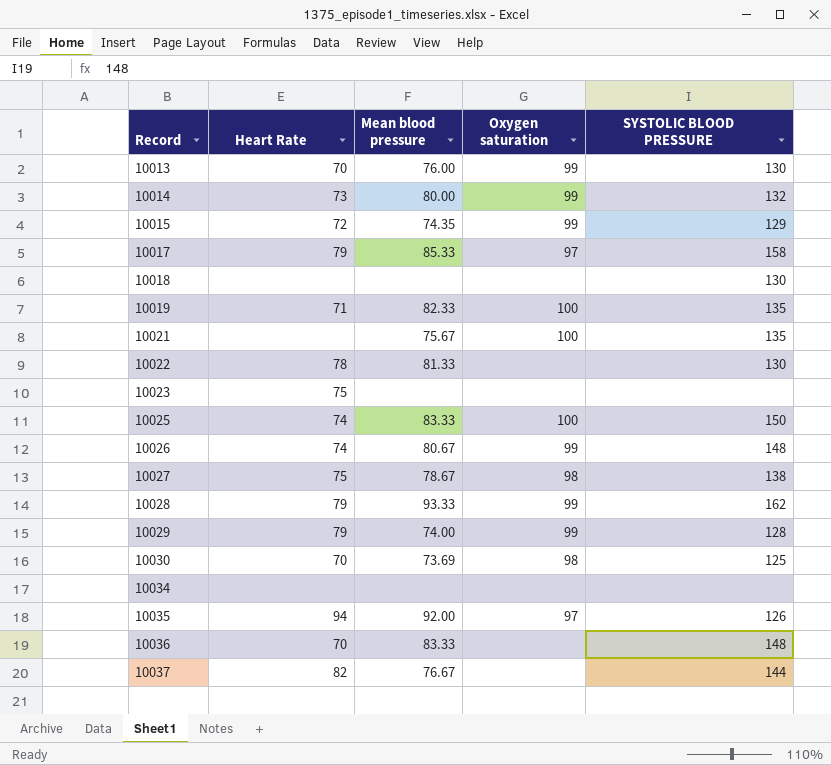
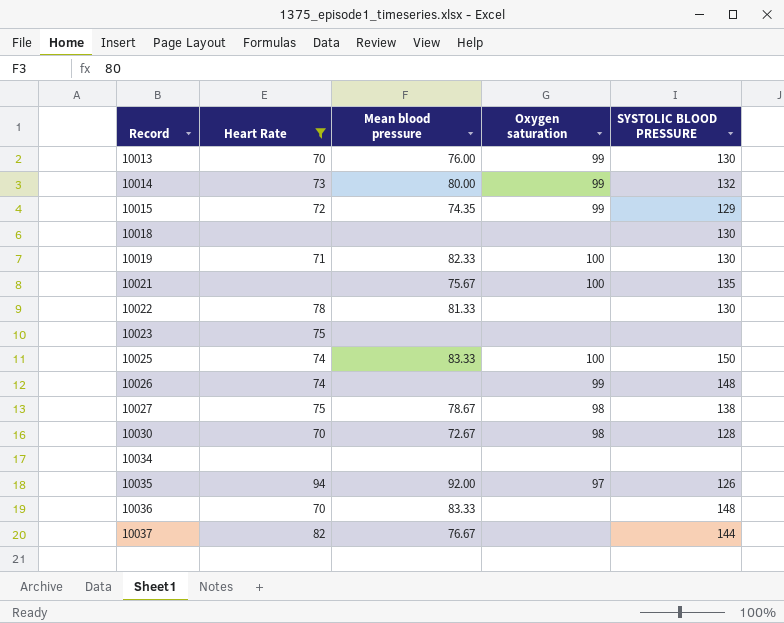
filter: none -> Heart Rate != 79
10019 | SYSTOLIC BLOOD PRESSURE: 135 -> 130
10026 | Mean blood pressure: 80.67 -> none
10030 | Mean blood pressure: 73.69 -> 72.67
10030 | SYSTOLIC BLOOD PRESSURE: 125 -> 128

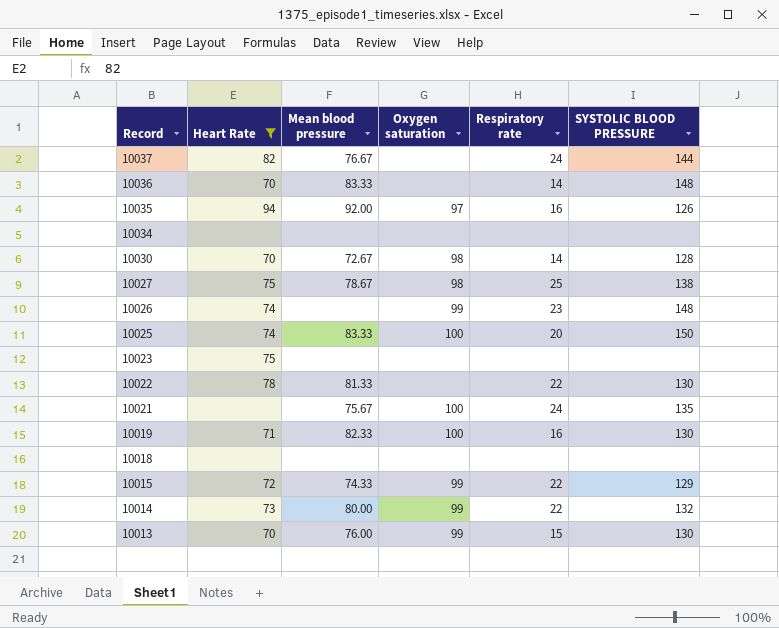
row order: Record ascending -> Record descending
column Respiratory rate | position: none -> 5
10018 | SYSTOLIC BLOOD PRESSURE: 130 -> none
10015 | Mean blood pressure: 74.35 -> 74.33

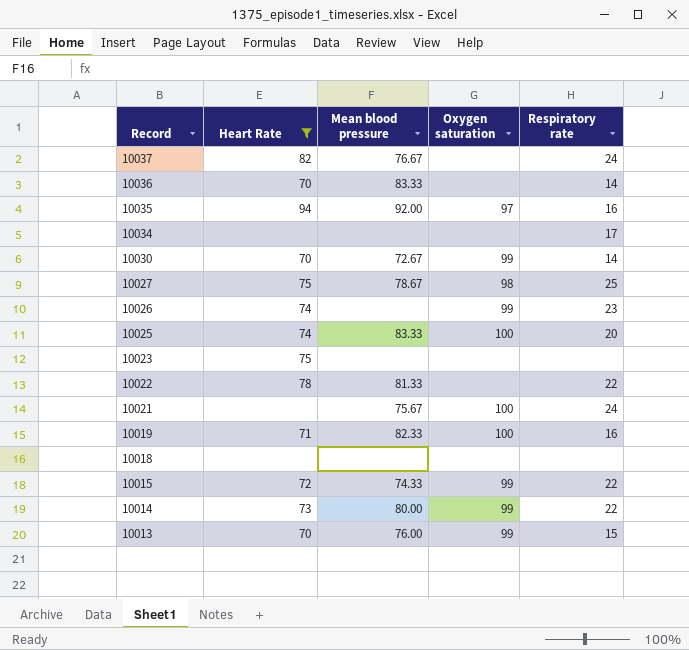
column SYSTOLIC BLOOD PRESSURE | position: 6 -> none
10034 | Respiratory rate: none -> 17
10030 | Oxygen saturation: 98 -> 99

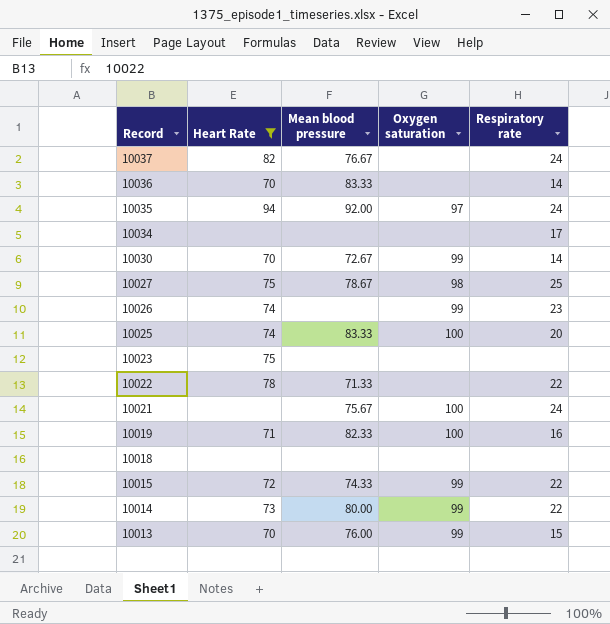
10035 | Respiratory rate: 16 -> 24
10022 | Mean blood pressure: 81.33 -> 71.33

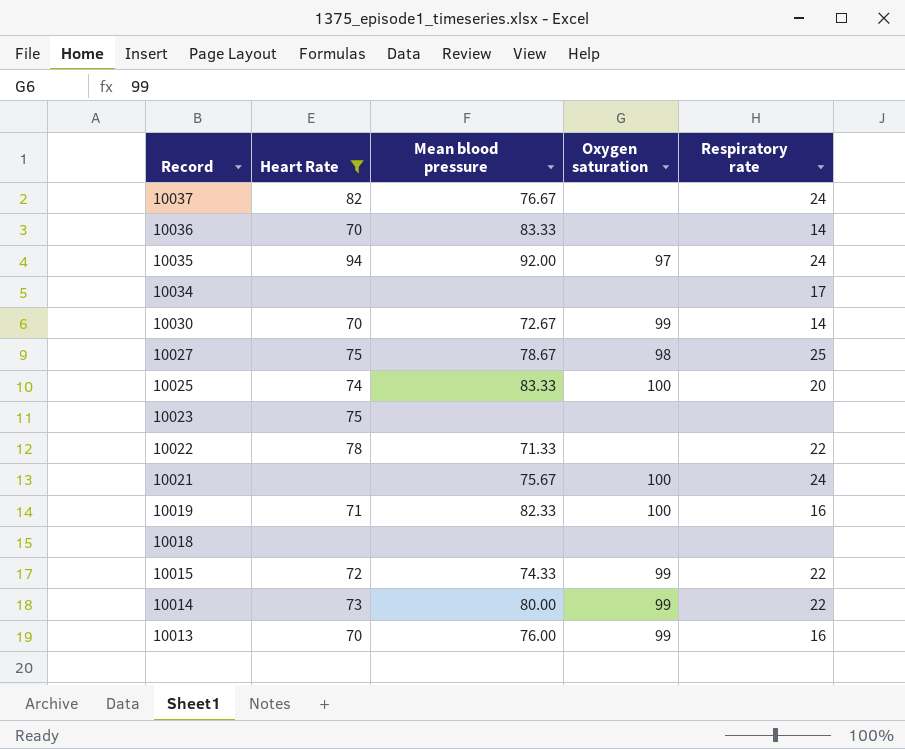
row 10026: 74 | none | 99 | 23 -> none
10013 | Respiratory rate: 15 -> 16

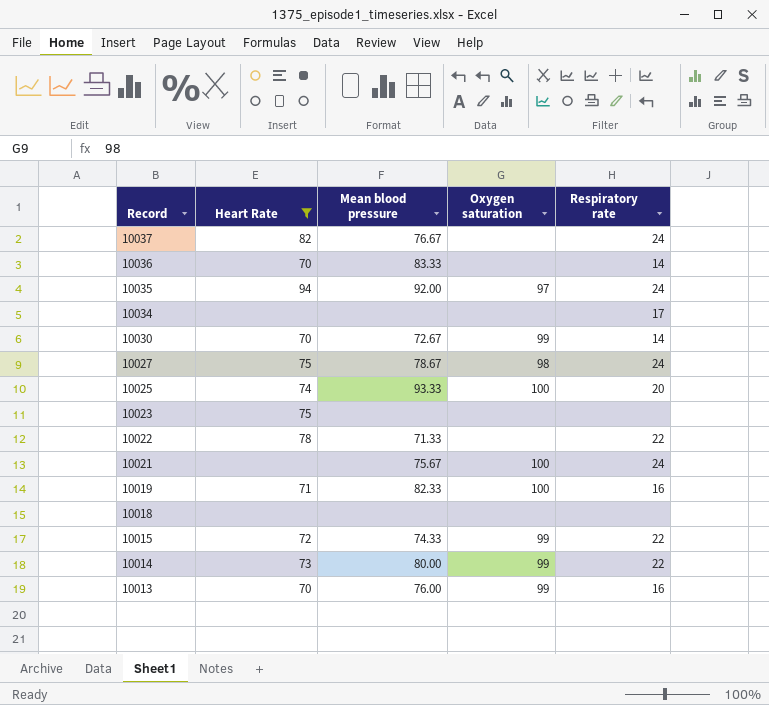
10027 | Respiratory rate: 25 -> 24
10025 | Mean blood pressure: 83.33 -> 93.33

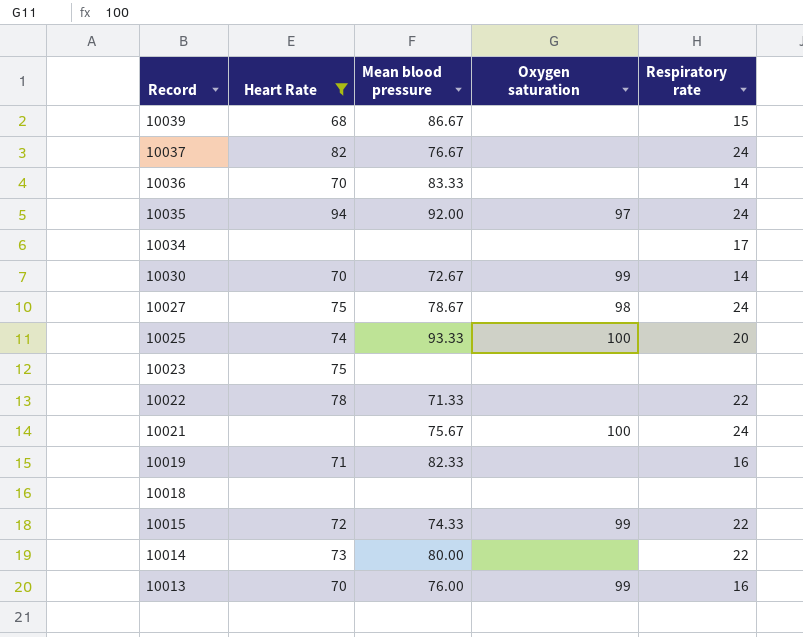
row 10039: none -> 68 | 86.67 | none | 15
10019 | Oxygen saturation: 100 -> none
10014 | Oxygen saturation: 99 -> none

